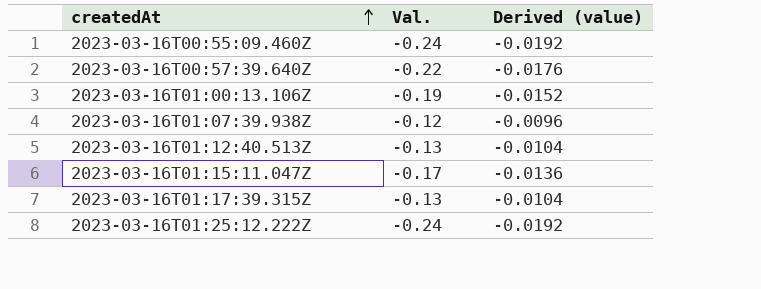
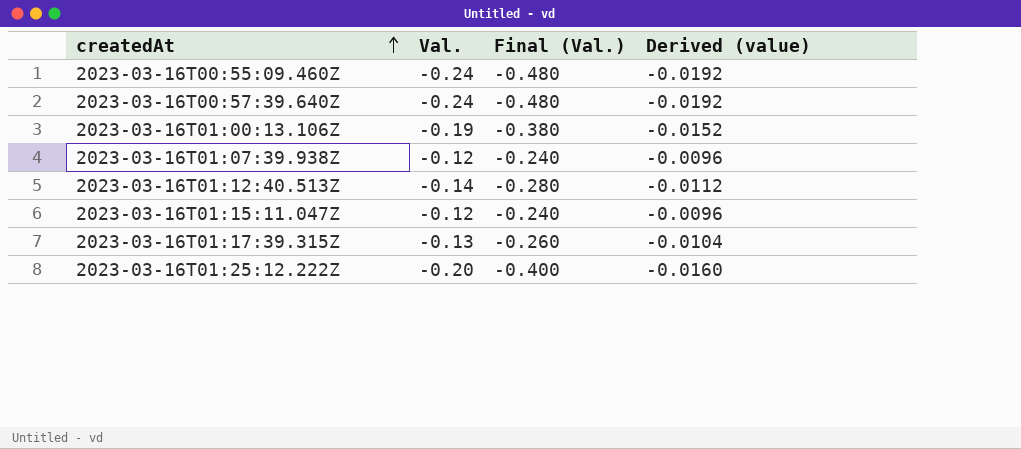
column Final (Val.) | formula: none -> [Val.] * 2
2023-03-16T00:57:39.640Z | Val.: -0.22 -> -0.24
2023-03-16T00:57:39.640Z | Derived (value): -0.0176 -> -0.0192
2023-03-16T01:12:40.513Z | Val.: -0.13 -> -0.14
2023-03-16T01:12:40.513Z | Derived (value): -0.0104 -> -0.0112
2023-03-16T01:15:11.047Z | Val.: -0.17 -> -0.12
2023-03-16T01:15:11.047Z | Derived (value): -0.0136 -> -0.0096
2023-03-16T01:25:12.222Z | Val.: -0.24 -> -0.20
2023-03-16T01:25:12.222Z | Derived (value): -0.0192 -> -0.0160

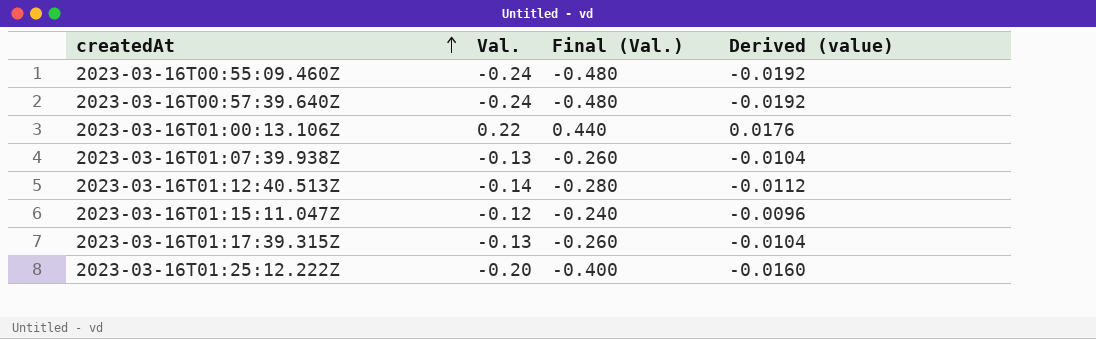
2023-03-16T01:00:13.106Z | Val.: -0.19 -> 0.22
2023-03-16T01:00:13.106Z | Final (Val.): -0.380 -> 0.440
2023-03-16T01:00:13.106Z | Derived (value): -0.0152 -> 0.0176
2023-03-16T01:07:39.938Z | Val.: -0.12 -> -0.13
2023-03-16T01:07:39.938Z | Final (Val.): -0.240 -> -0.260
2023-03-16T01:07:39.938Z | Derived (value): -0.0096 -> -0.0104

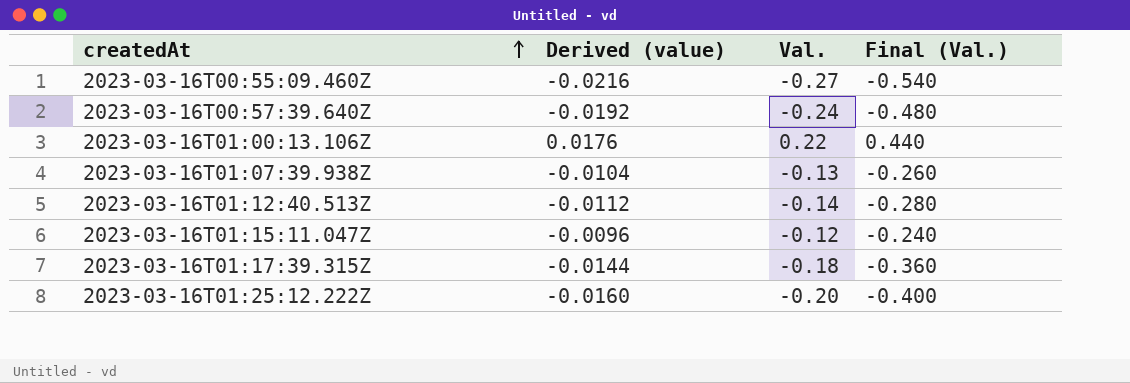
column Derived (value) | position: 4 -> 2
2023-03-16T00:55:09.460Z | Derived (value): -0.0192 -> -0.0216
2023-03-16T00:55:09.460Z | Val.: -0.24 -> -0.27
2023-03-16T00:55:09.460Z | Final (Val.): -0.480 -> -0.540
2023-03-16T01:17:39.315Z | Derived (value): -0.0104 -> -0.0144
2023-03-16T01:17:39.315Z | Val.: -0.13 -> -0.18
2023-03-16T01:17:39.315Z | Final (Val.): -0.260 -> -0.360

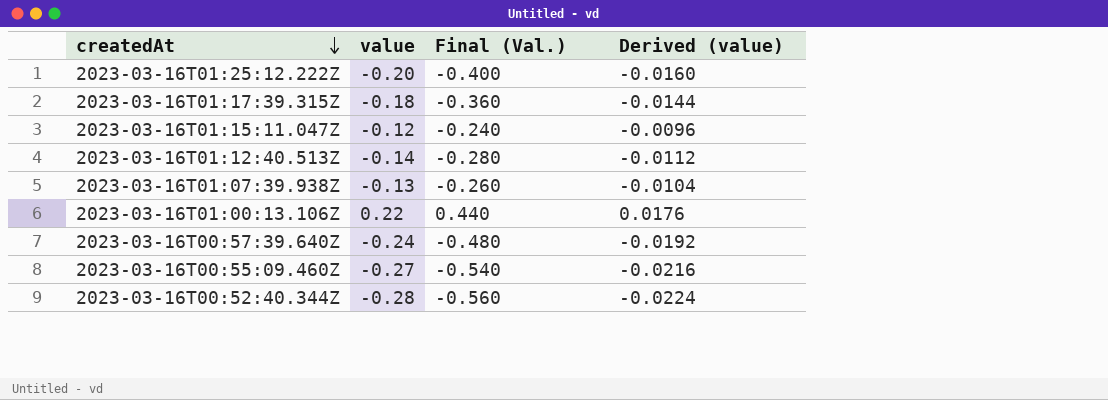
row order: createdAt ascending -> createdAt descending
column name: Val. -> value
column Derived (value) | position: 2 -> 4
row 2023-03-16T00:52:40.344Z: none -> -0.28 | -0.560 | -0.0224

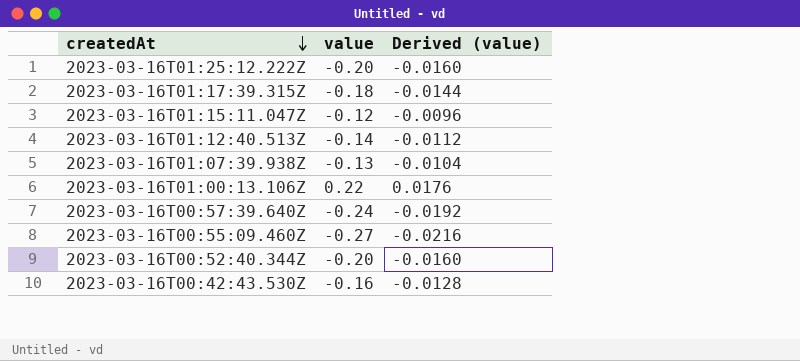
column Final (Val.) | formula: [value] * 2 -> none
2023-03-16T00:52:40.344Z | value: -0.28 -> -0.20
2023-03-16T00:52:40.344Z | Derived (value): -0.0224 -> -0.0160
row 2023-03-16T00:42:43.530Z: none -> -0.16 | -0.0128

